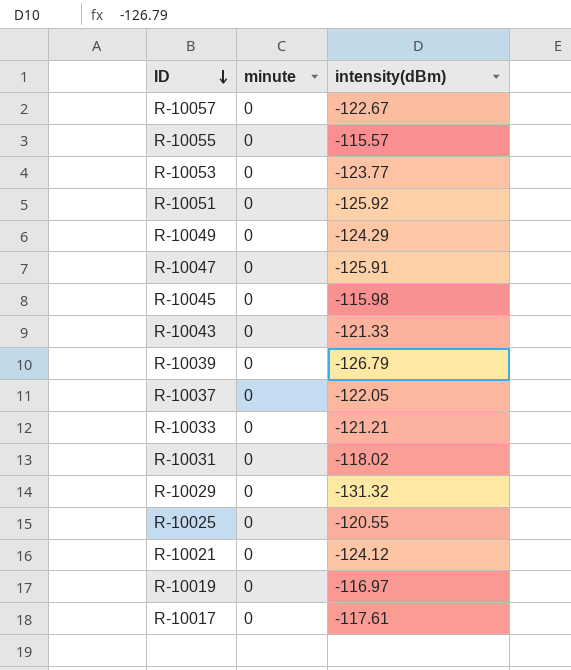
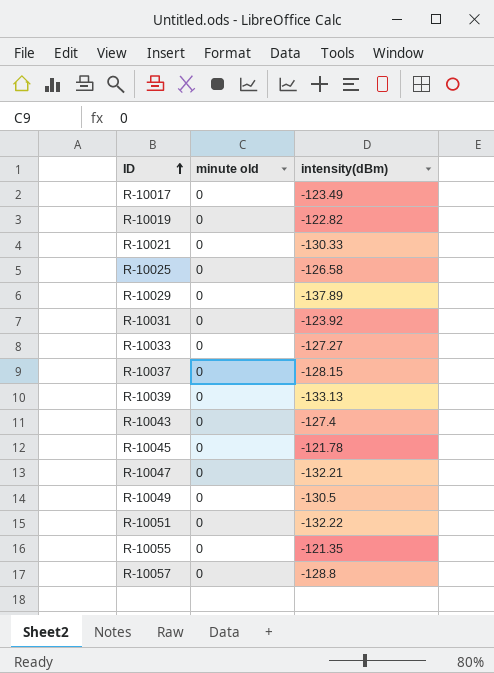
row order: ID descending -> ID ascending
column name: minute -> minute old
row R-10053: 0 | -123.77 -> none
R-10017 | intensity(dBm): -117.61 -> -123.49
R-10019 | intensity(dBm): -116.97 -> -122.82
R-10021 | intensity(dBm): -124.12 -> -130.33
R-10025 | intensity(dBm): -120.55 -> -126.58
R-10029 | intensity(dBm): -131.32 -> -137.89
R-10031 | intensity(dBm): -118.02 -> -123.92
R-10033 | intensity(dBm): -121.21 -> -127.27
R-10037 | intensity(dBm): -122.05 -> -128.15
R-10039 | intensity(dBm): -126.79 -> -133.13
R-10043 | intensity(dBm): -121.33 -> -127.4
R-10045 | intensity(dBm): -115.98 -> -121.78
R-10047 | intensity(dBm): -125.91 -> -132.21
R-10049 | intensity(dBm): -124.29 -> -130.5
R-10051 | intensity(dBm): -125.92 -> -132.22
R-10055 | intensity(dBm): -115.57 -> -121.35
R-10057 | intensity(dBm): -122.67 -> -128.8

